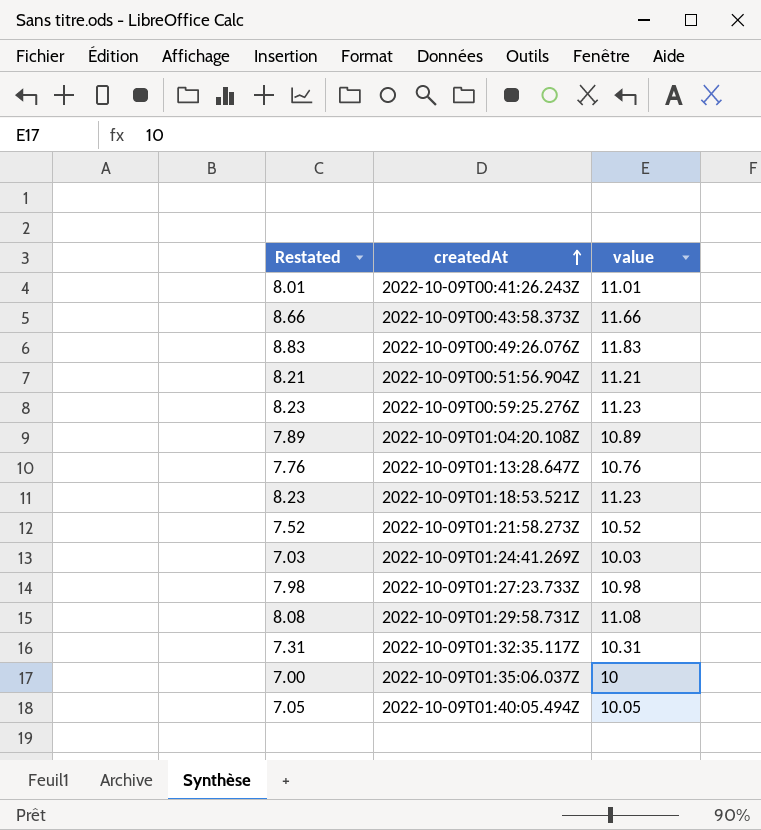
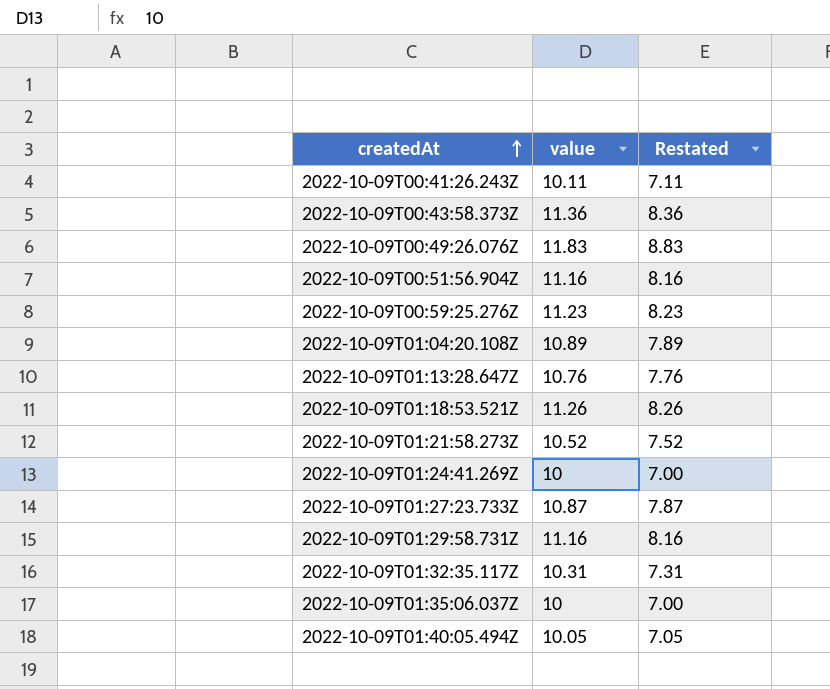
column Restated | position: 1 -> 3
2022-10-09T00:41:26.243Z | value: 11.01 -> 10.11
2022-10-09T00:41:26.243Z | Restated: 8.01 -> 7.11
2022-10-09T00:43:58.373Z | value: 11.66 -> 11.36
2022-10-09T00:43:58.373Z | Restated: 8.66 -> 8.36
2022-10-09T00:51:56.904Z | value: 11.21 -> 11.16
2022-10-09T00:51:56.904Z | Restated: 8.21 -> 8.16
2022-10-09T01:18:53.521Z | value: 11.23 -> 11.26
2022-10-09T01:18:53.521Z | Restated: 8.23 -> 8.26
2022-10-09T01:24:41.269Z | value: 10.03 -> 10
2022-10-09T01:24:41.269Z | Restated: 7.03 -> 7.00
2022-10-09T01:27:23.733Z | value: 10.98 -> 10.87
2022-10-09T01:27:23.733Z | Restated: 7.98 -> 7.87
2022-10-09T01:29:58.731Z | value: 11.08 -> 11.16
2022-10-09T01:29:58.731Z | Restated: 8.08 -> 8.16

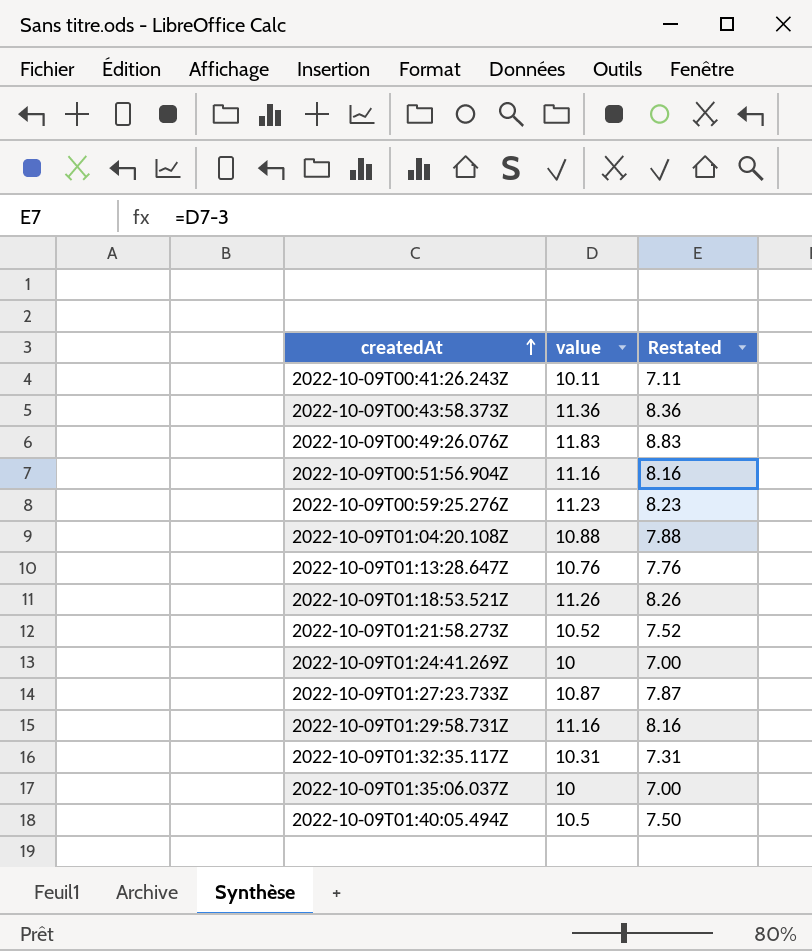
2022-10-09T01:04:20.108Z | value: 10.89 -> 10.88
2022-10-09T01:04:20.108Z | Restated: 7.89 -> 7.88
2022-10-09T01:40:05.494Z | value: 10.05 -> 10.5
2022-10-09T01:40:05.494Z | Restated: 7.05 -> 7.50

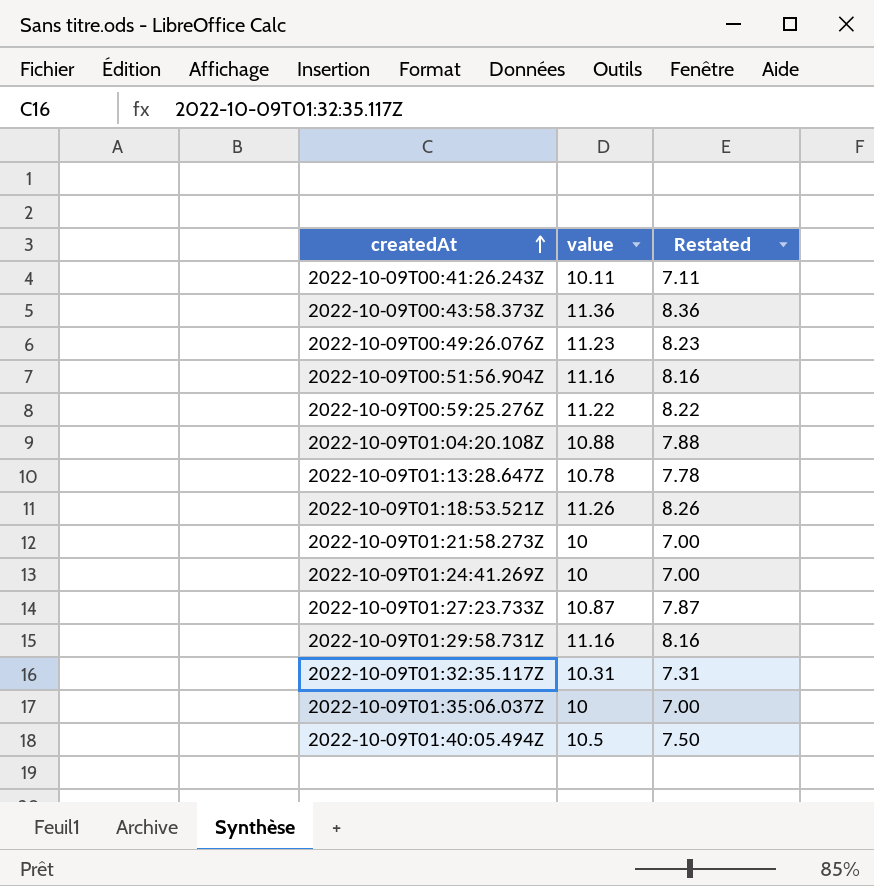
2022-10-09T00:49:26.076Z | value: 11.83 -> 11.23
2022-10-09T00:49:26.076Z | Restated: 8.83 -> 8.23
2022-10-09T00:59:25.276Z | value: 11.23 -> 11.22
2022-10-09T00:59:25.276Z | Restated: 8.23 -> 8.22
2022-10-09T01:13:28.647Z | value: 10.76 -> 10.78
2022-10-09T01:13:28.647Z | Restated: 7.76 -> 7.78
2022-10-09T01:21:58.273Z | value: 10.52 -> 10
2022-10-09T01:21:58.273Z | Restated: 7.52 -> 7.00

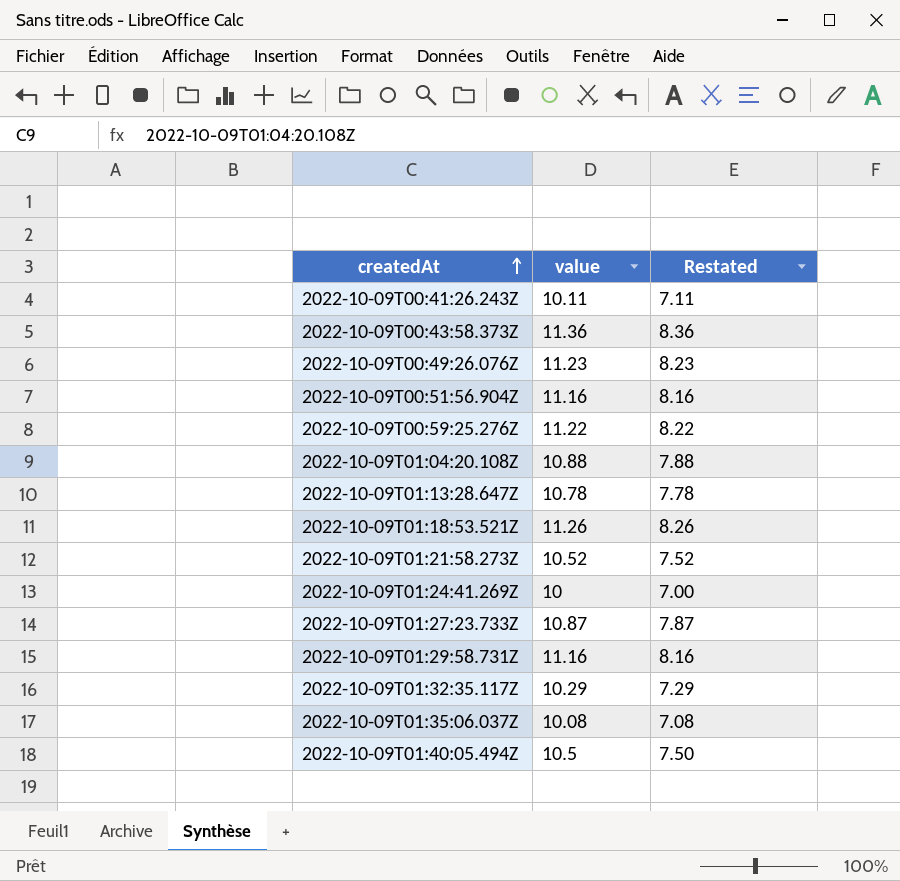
2022-10-09T01:21:58.273Z | value: 10 -> 10.52
2022-10-09T01:21:58.273Z | Restated: 7.00 -> 7.52
2022-10-09T01:32:35.117Z | value: 10.31 -> 10.29
2022-10-09T01:32:35.117Z | Restated: 7.31 -> 7.29
2022-10-09T01:35:06.037Z | value: 10 -> 10.08
2022-10-09T01:35:06.037Z | Restated: 7.00 -> 7.08

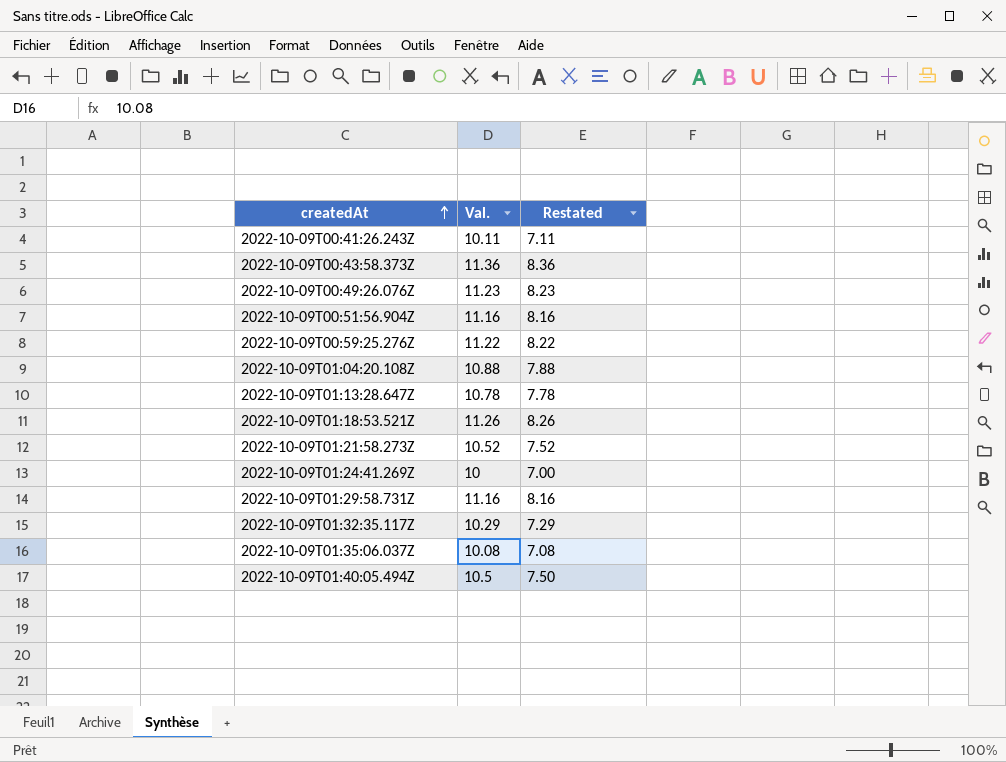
column name: value -> Val.
row 2022-10-09T01:27:23.733Z: 10.87 | 7.87 -> none

